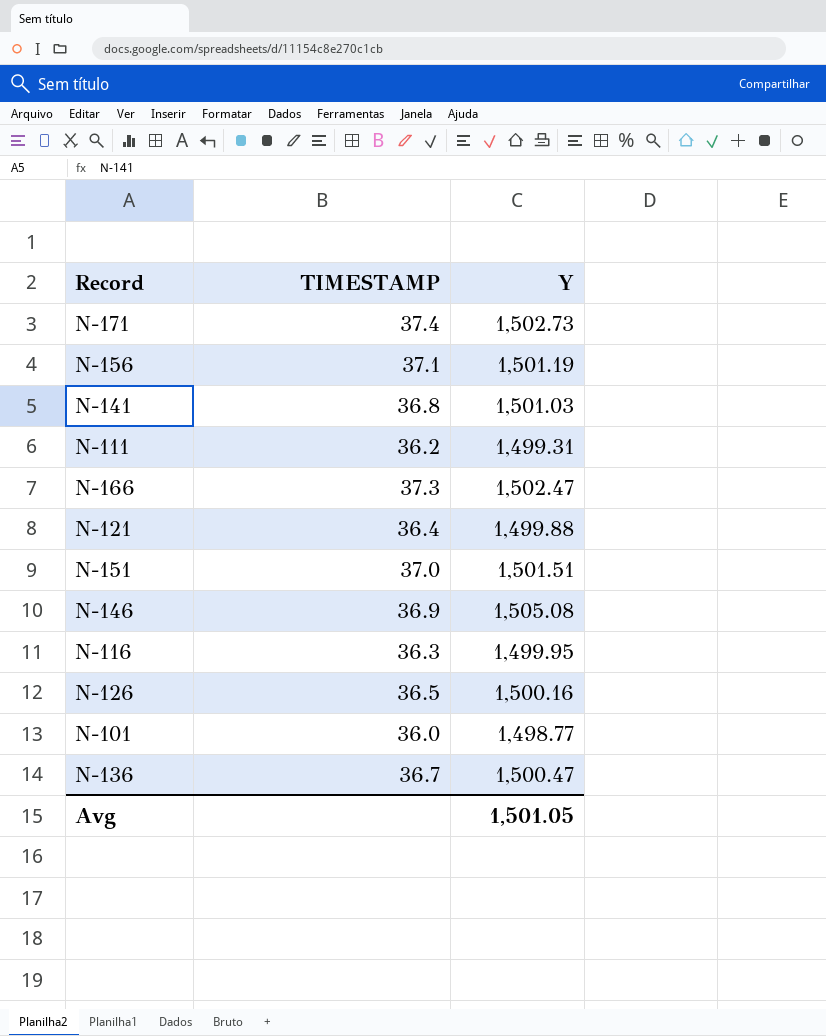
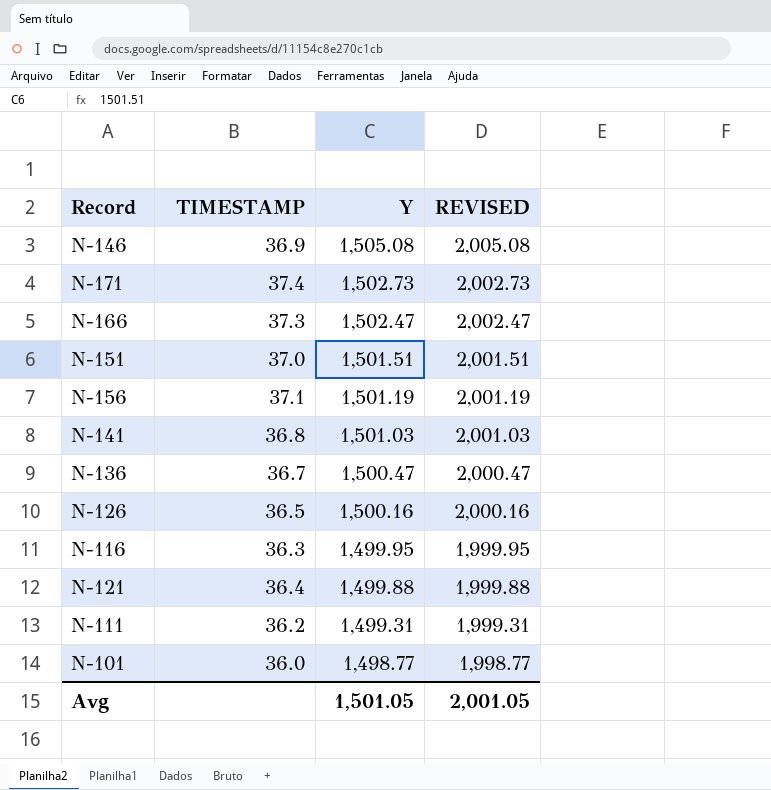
row order: none -> Y descending
column REVISED | formula: none -> [Y] + 500

